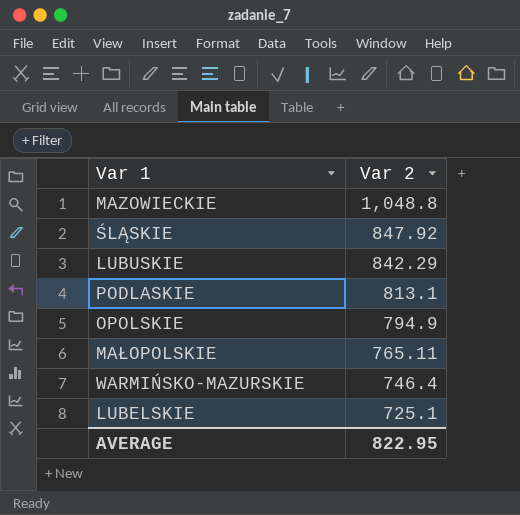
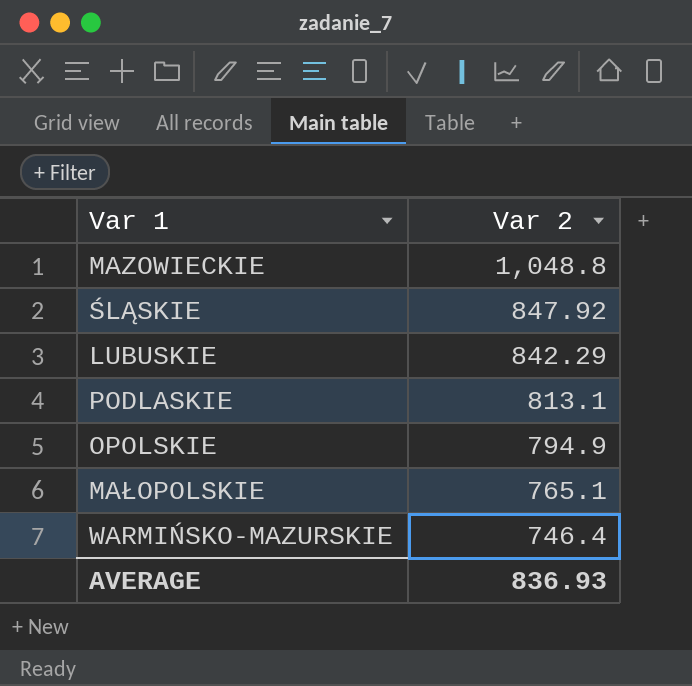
row LUBELSKIE: 725.1 -> none
MAŁOPOLSKIE | Var 2: 765.11 -> 765.1
AVERAGE | Var 2: 822.95 -> 836.93

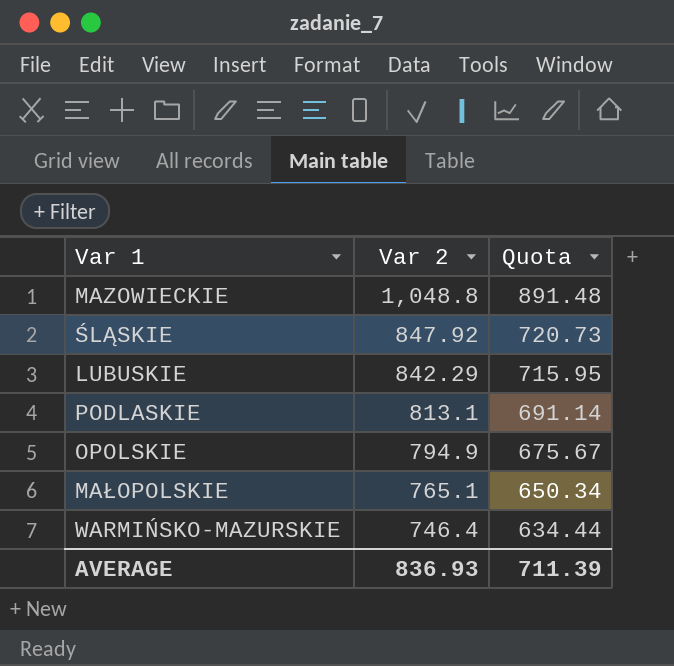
column Quota | formula: none -> [Var 2] * 0.85

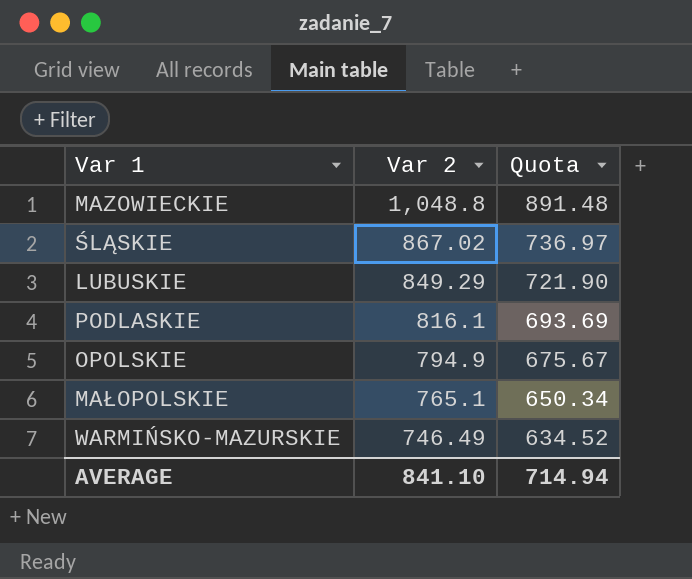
ŚLĄSKIE | Var 2: 847.92 -> 867.02
ŚLĄSKIE | Quota: 720.73 -> 736.97
LUBUSKIE | Var 2: 842.29 -> 849.29
LUBUSKIE | Quota: 715.95 -> 721.90
PODLASKIE | Var 2: 813.1 -> 816.1
PODLASKIE | Quota: 691.14 -> 693.69
WARMIŃSKO-MAZURSKIE | Var 2: 746.4 -> 746.49
WARMIŃSKO-MAZURSKIE | Quota: 634.44 -> 634.52
AVERAGE | Var 2: 836.93 -> 841.10
AVERAGE | Quota: 711.39 -> 714.94

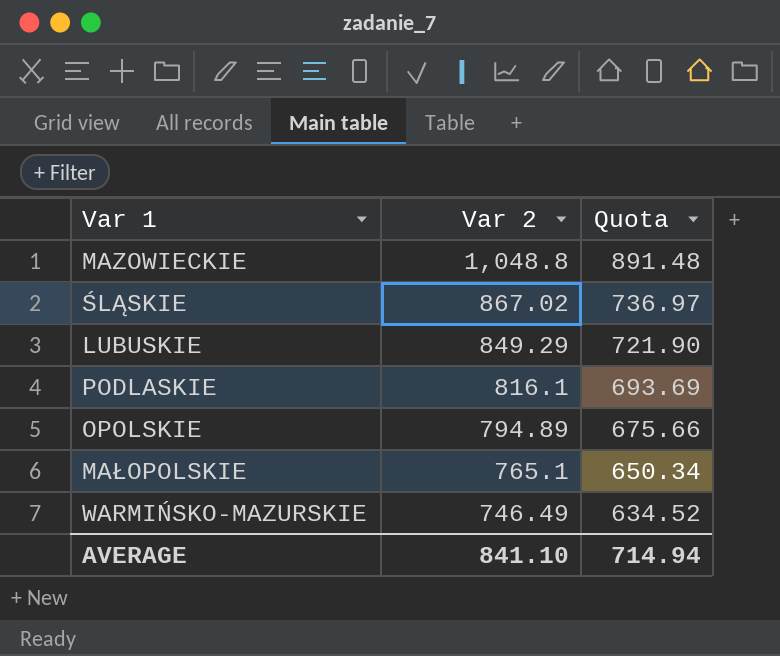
OPOLSKIE | Var 2: 794.9 -> 794.89
OPOLSKIE | Quota: 675.67 -> 675.66

